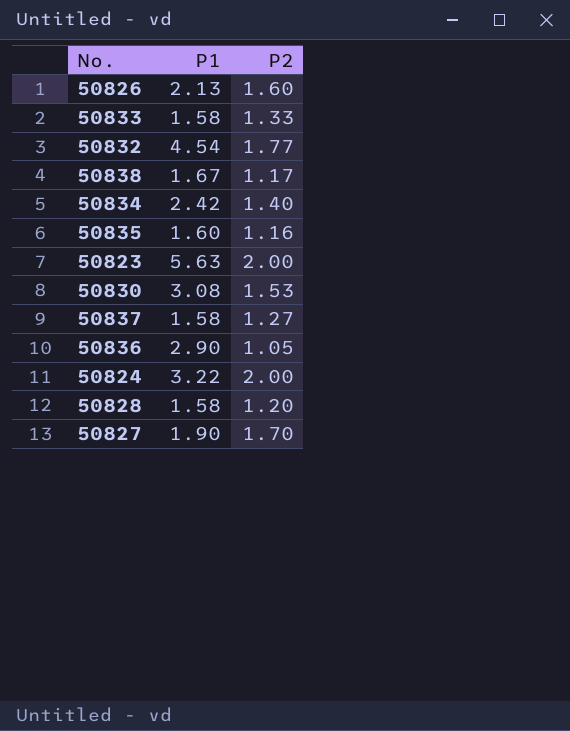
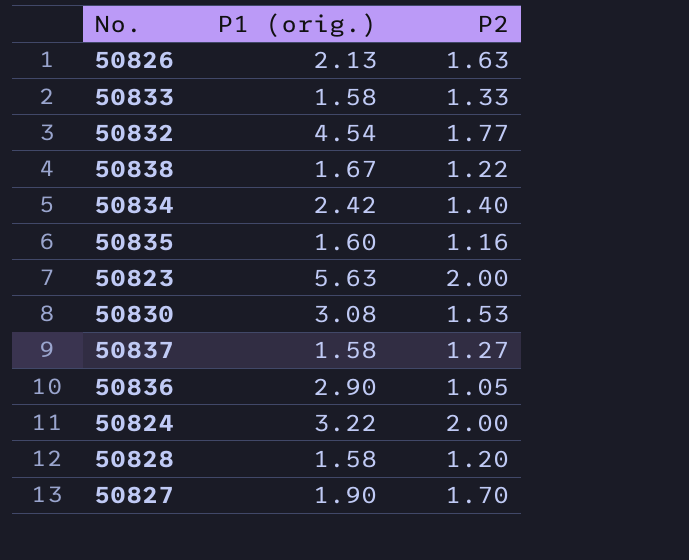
column name: P1 -> P1 (orig.)
50826 | P2: 1.60 -> 1.63
50838 | P2: 1.17 -> 1.22

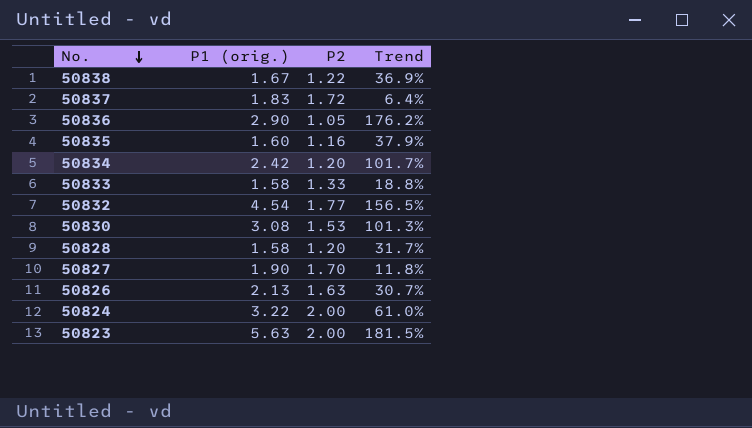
row order: none -> No. descending
column Trend | formula: none -> ([P1 (orig.)] - [P2]) / [P2]
50837 | P1 (orig.): 1.58 -> 1.83
50837 | P2: 1.27 -> 1.72
50834 | P2: 1.40 -> 1.20

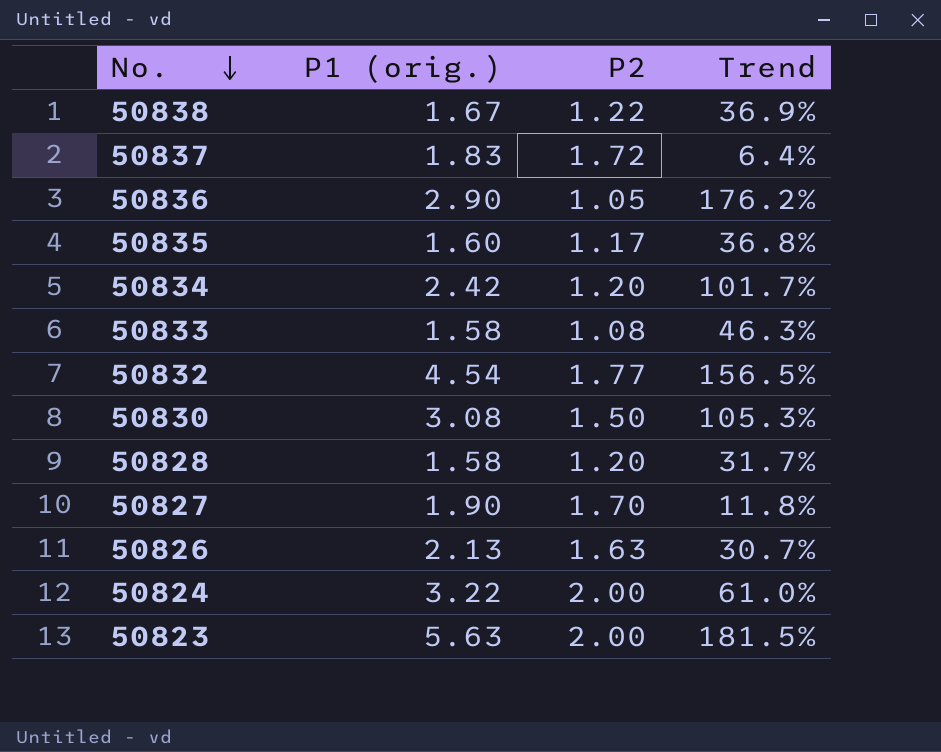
50835 | P2: 1.16 -> 1.17
50835 | Trend: 37.9% -> 36.8%
50833 | P2: 1.33 -> 1.08
50833 | Trend: 18.8% -> 46.3%
50830 | P2: 1.53 -> 1.50
50830 | Trend: 101.3% -> 105.3%

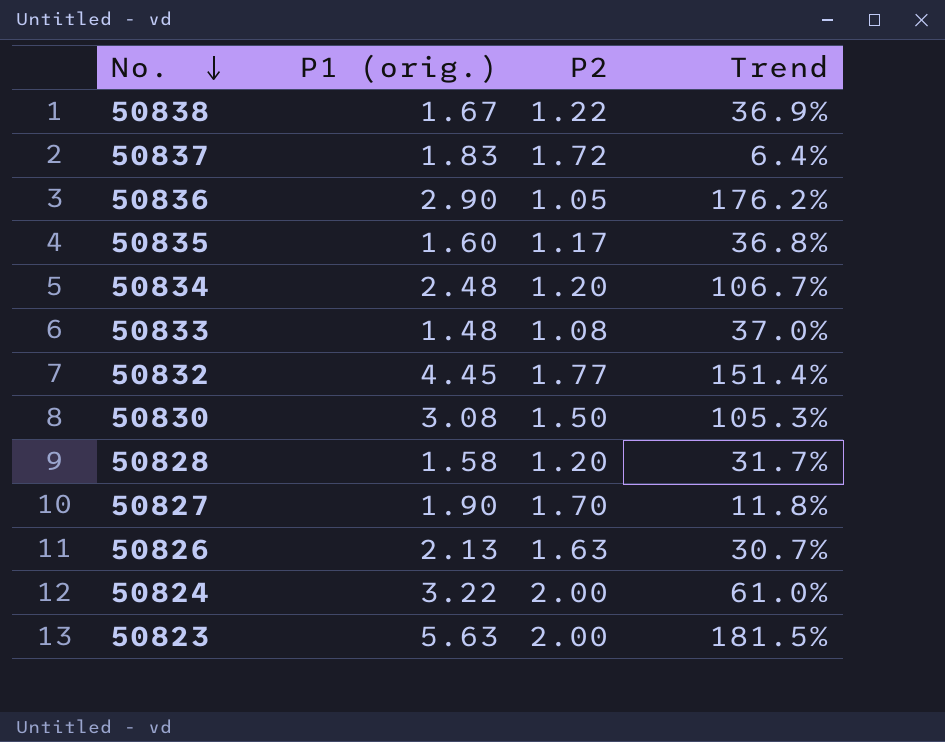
50834 | P1 (orig.): 2.42 -> 2.48
50834 | Trend: 101.7% -> 106.7%
50833 | P1 (orig.): 1.58 -> 1.48
50833 | Trend: 46.3% -> 37.0%
50832 | P1 (orig.): 4.54 -> 4.45
50832 | Trend: 156.5% -> 151.4%

